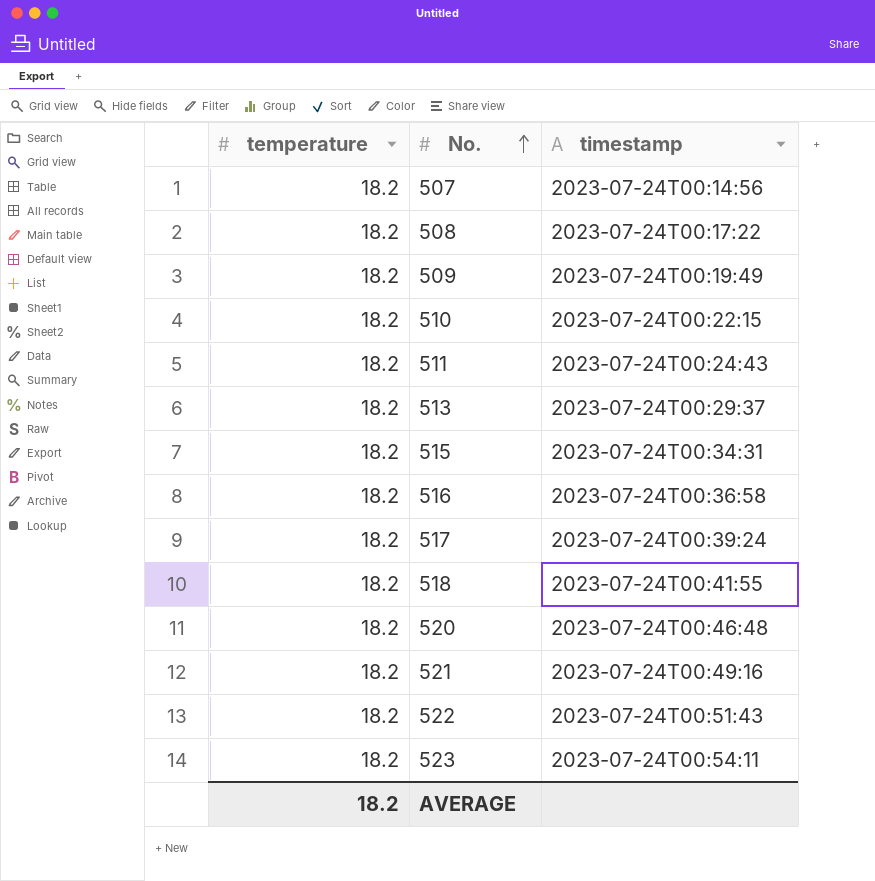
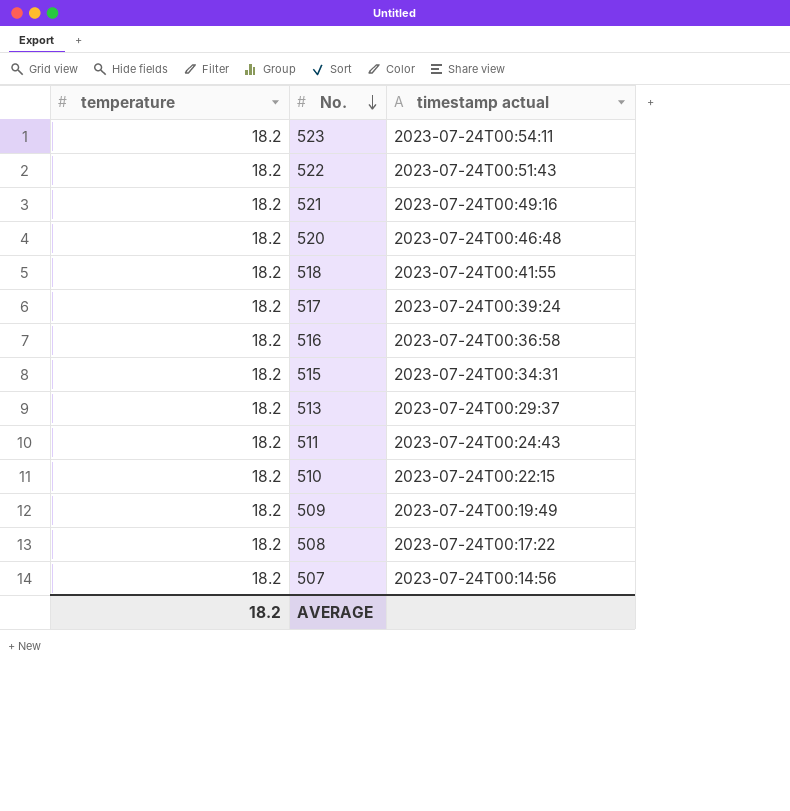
row order: No. ascending -> No. descending
column name: timestamp -> timestamp actual

